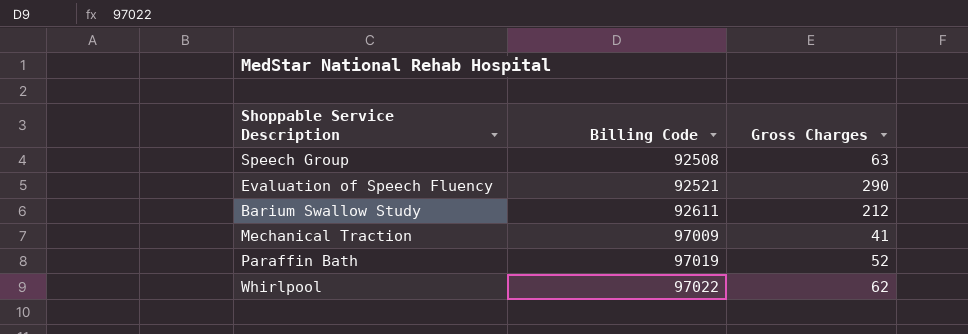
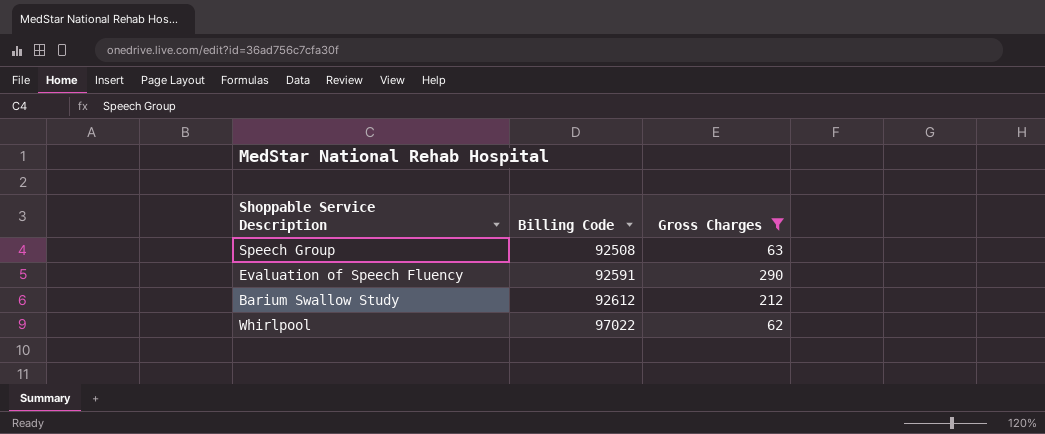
filter: none -> Gross Charges >= 62
Evaluation of Speech Fluency | Billing Code: 92521 -> 92591
Barium Swallow Study | Billing Code: 92611 -> 92612

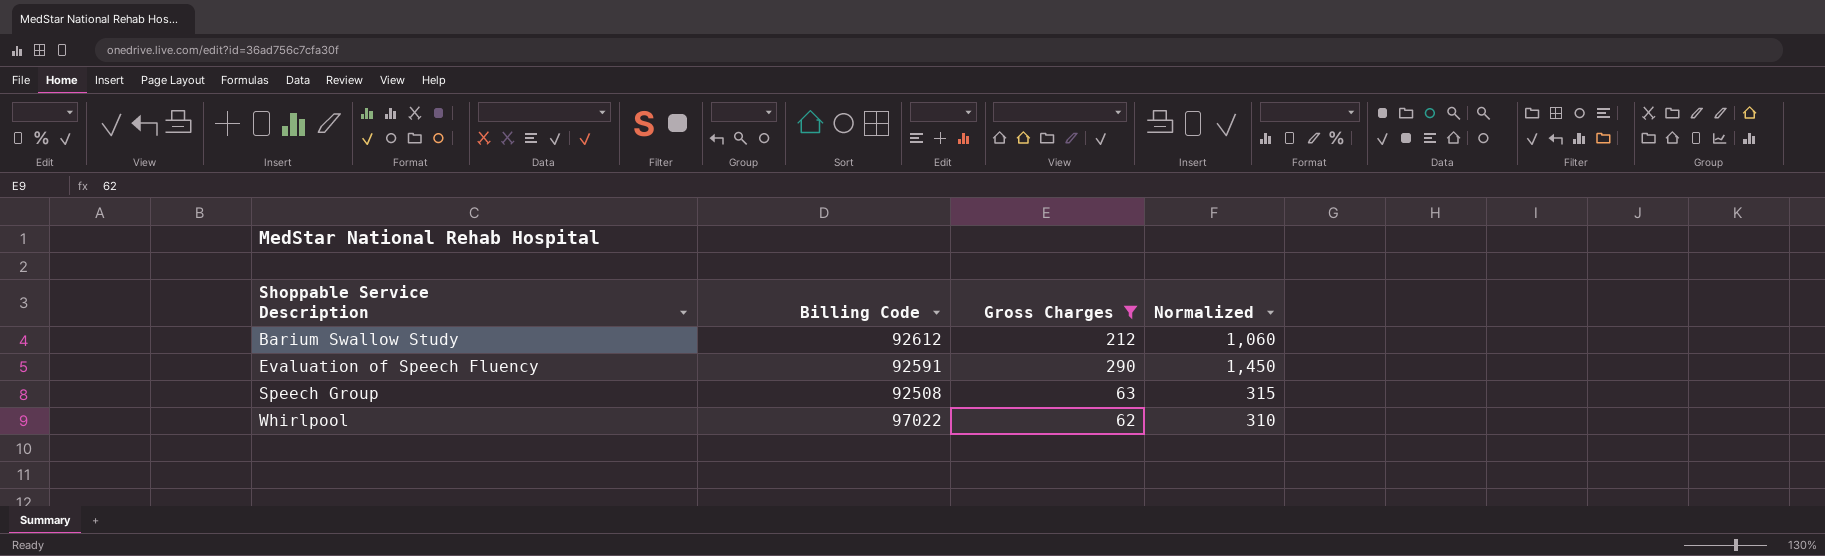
row order: Billing Code ascending -> Shoppable Service Description ascending
column Normalized | formula: none -> [Gross Charges] * 5

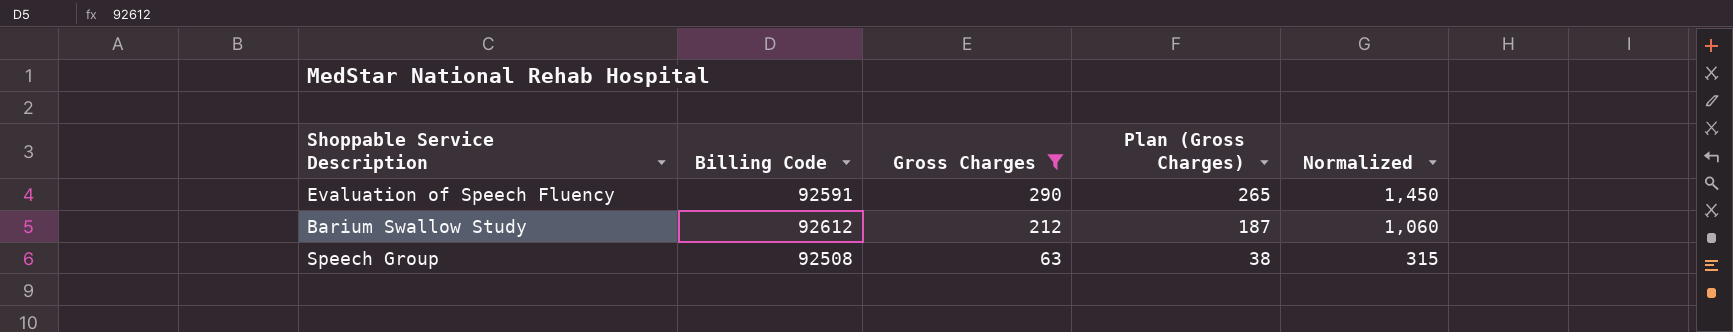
row order: Shoppable Service Description ascending -> Gross Charges descending
column Plan (Gross Charges) | formula: none -> [Gross Charges] - 25
row Whirlpool: 97022 | 62 | 310 -> none

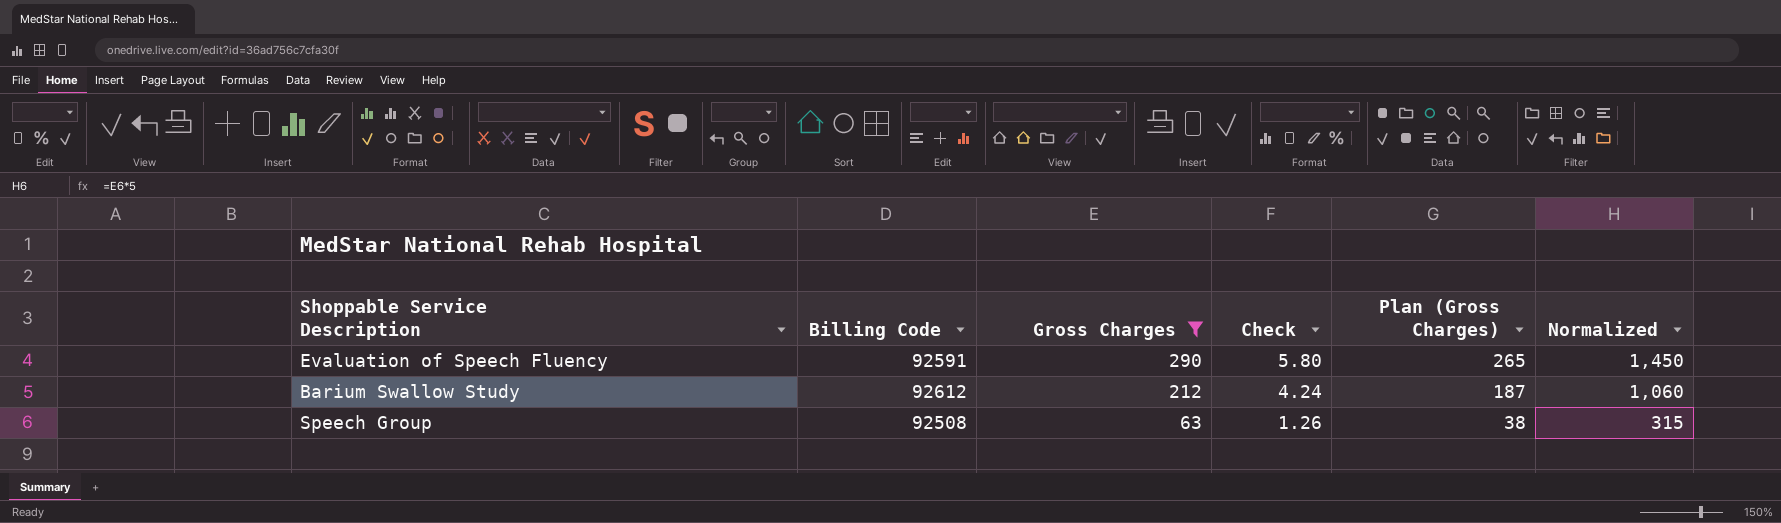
column Check | formula: none -> [Gross Charges] * 0.02

